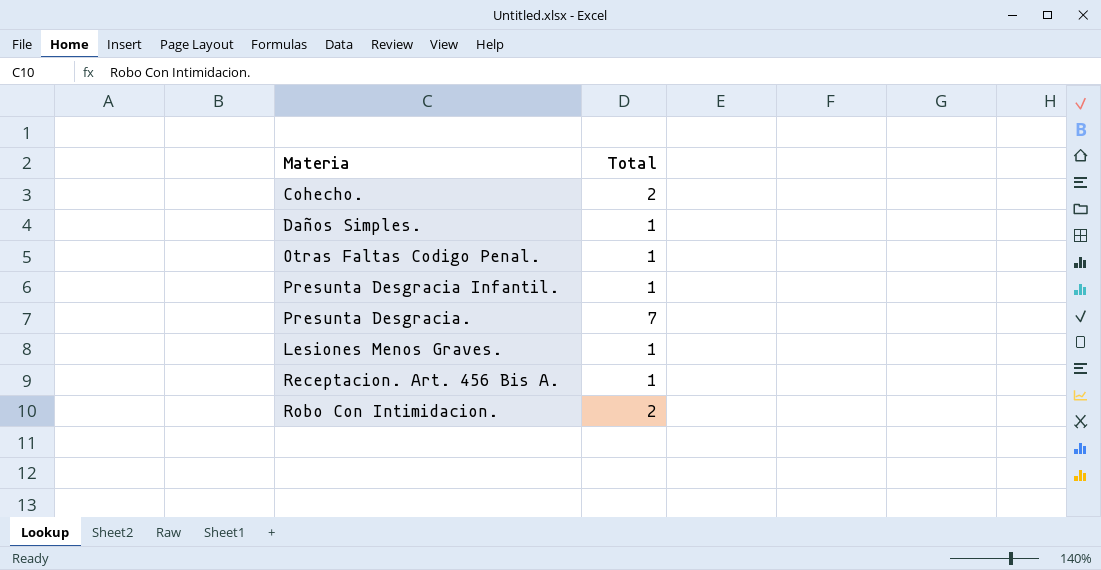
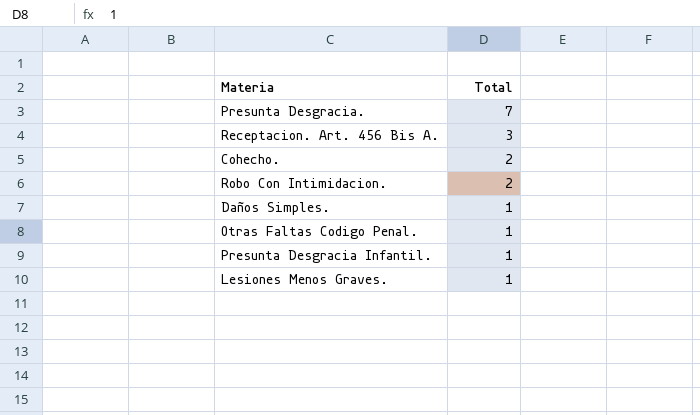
row order: none -> Total descending
Receptacion. Art. 456 Bis A. | Total: 1 -> 3

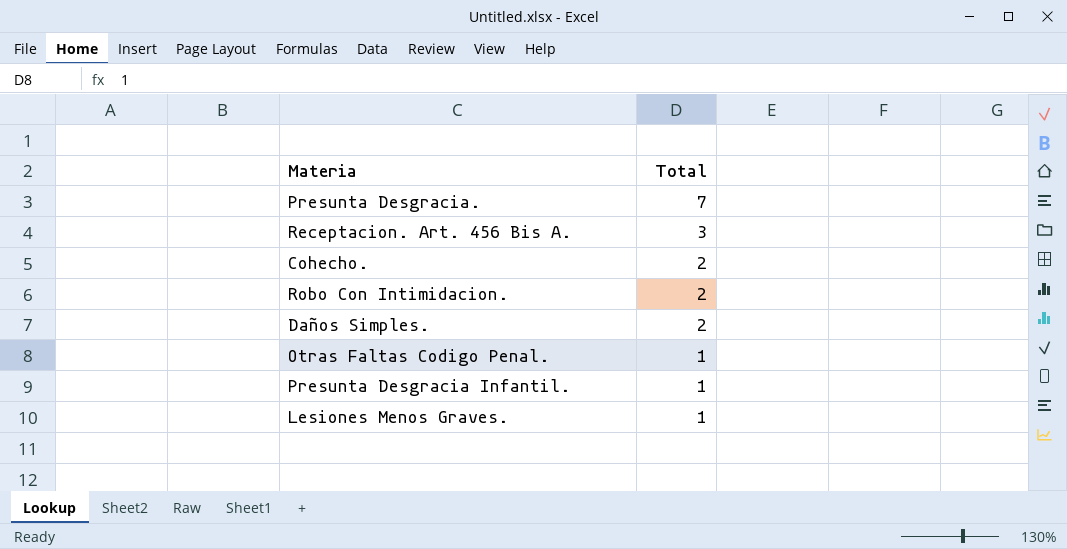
Daños Simples. | Total: 1 -> 2

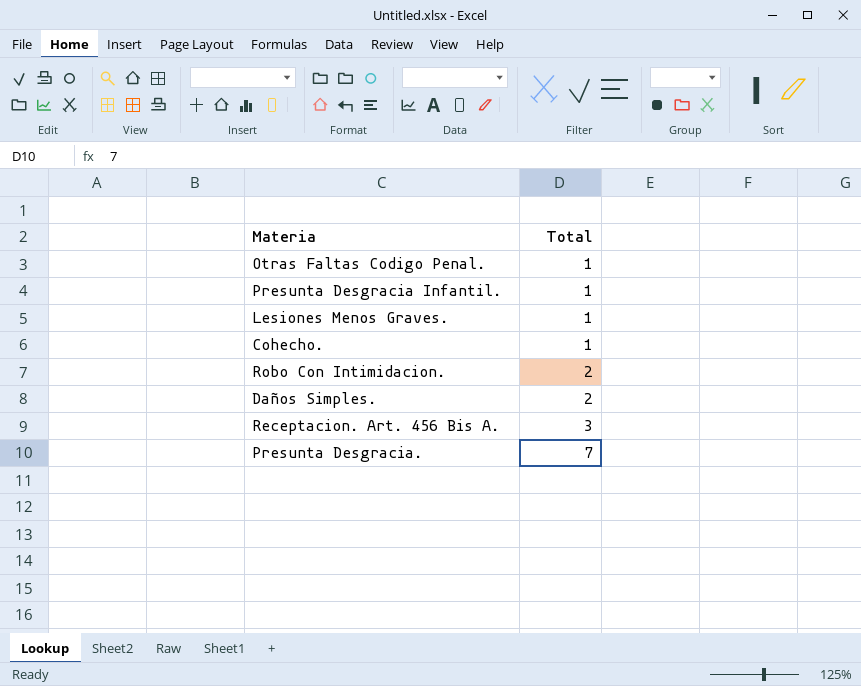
row order: Total descending -> Total ascending
Cohecho. | Total: 2 -> 1

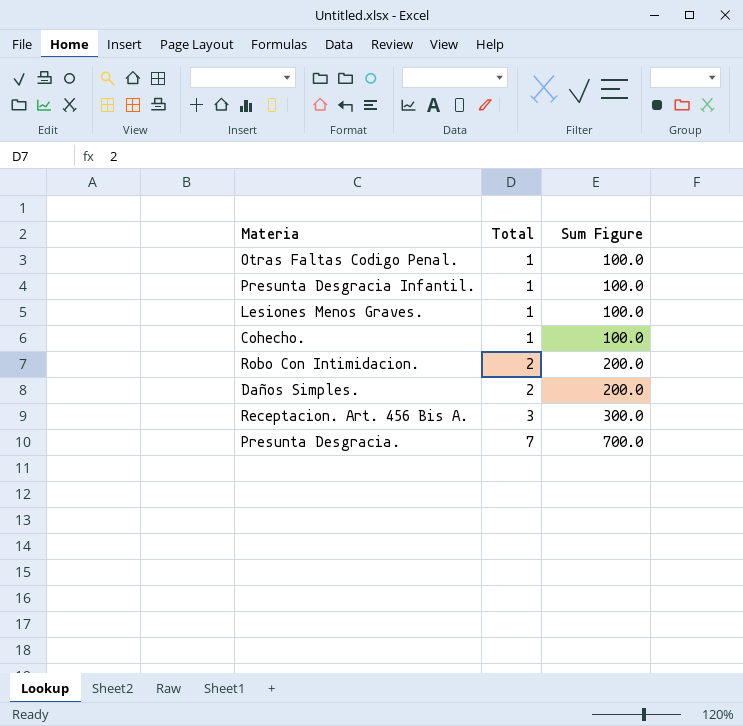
column Sum Figure | formula: none -> [Total] * 100

